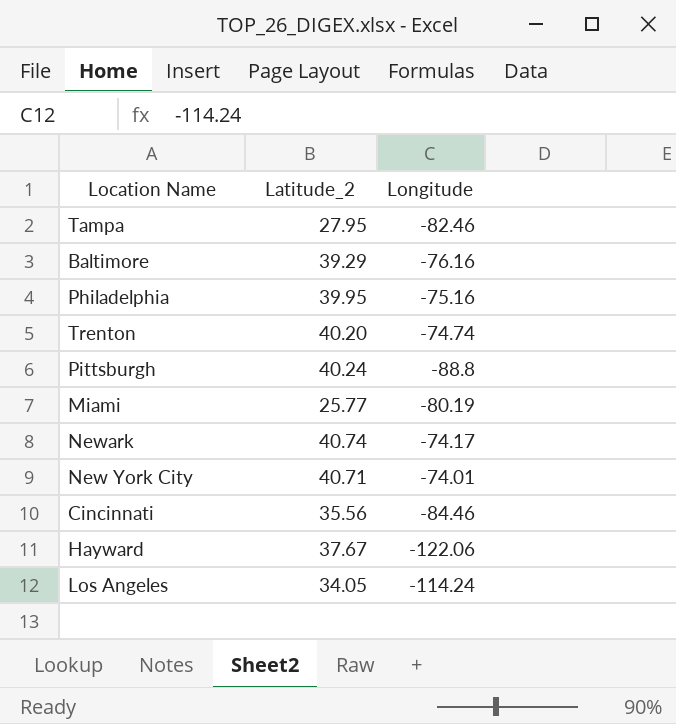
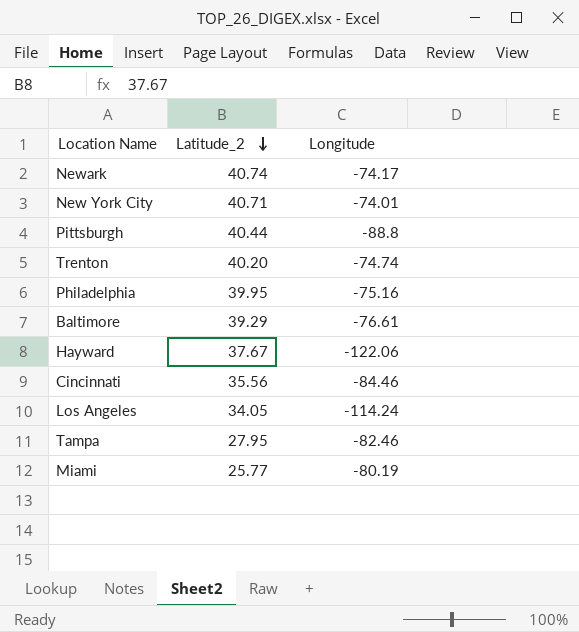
row order: none -> Latitude_2 descending
Pittsburgh | Latitude_2: 40.24 -> 40.44
Baltimore | Longitude: -76.16 -> -76.61

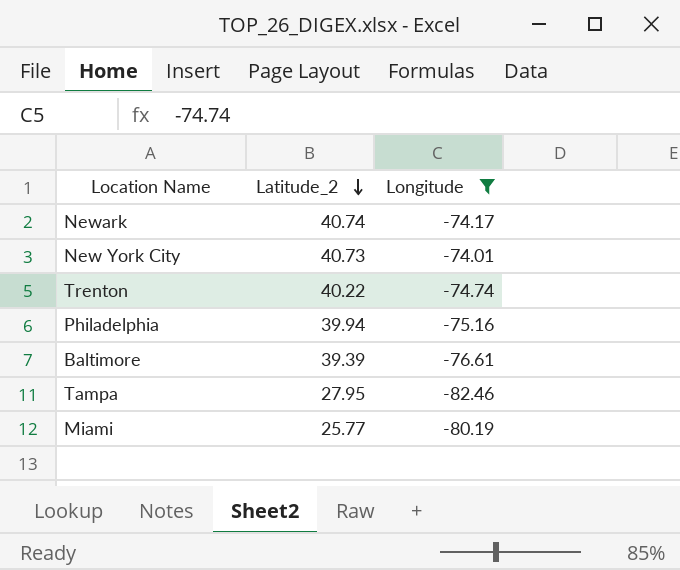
filter: none -> Longitude >= -82.46
New York City | Latitude_2: 40.71 -> 40.73
Trenton | Latitude_2: 40.20 -> 40.22
Philadelphia | Latitude_2: 39.95 -> 39.94
Baltimore | Latitude_2: 39.29 -> 39.39

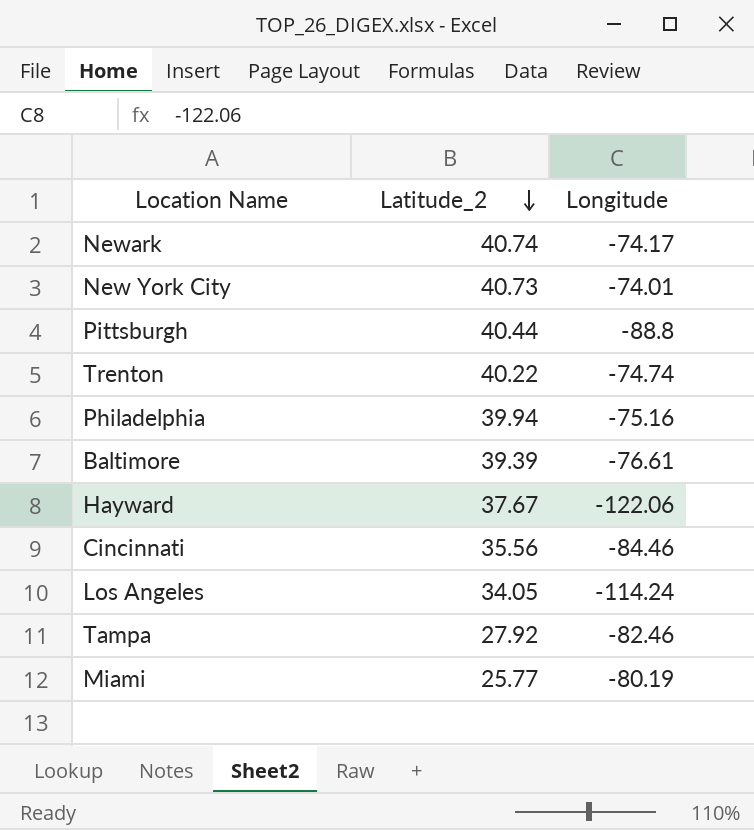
filter: Longitude >= -82.46 -> none
Tampa | Latitude_2: 27.95 -> 27.92

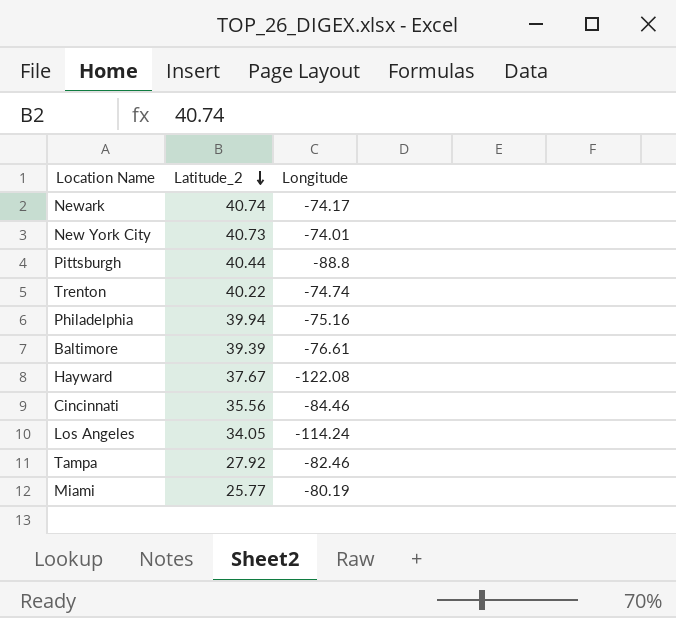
Hayward | Longitude: -122.06 -> -122.08

